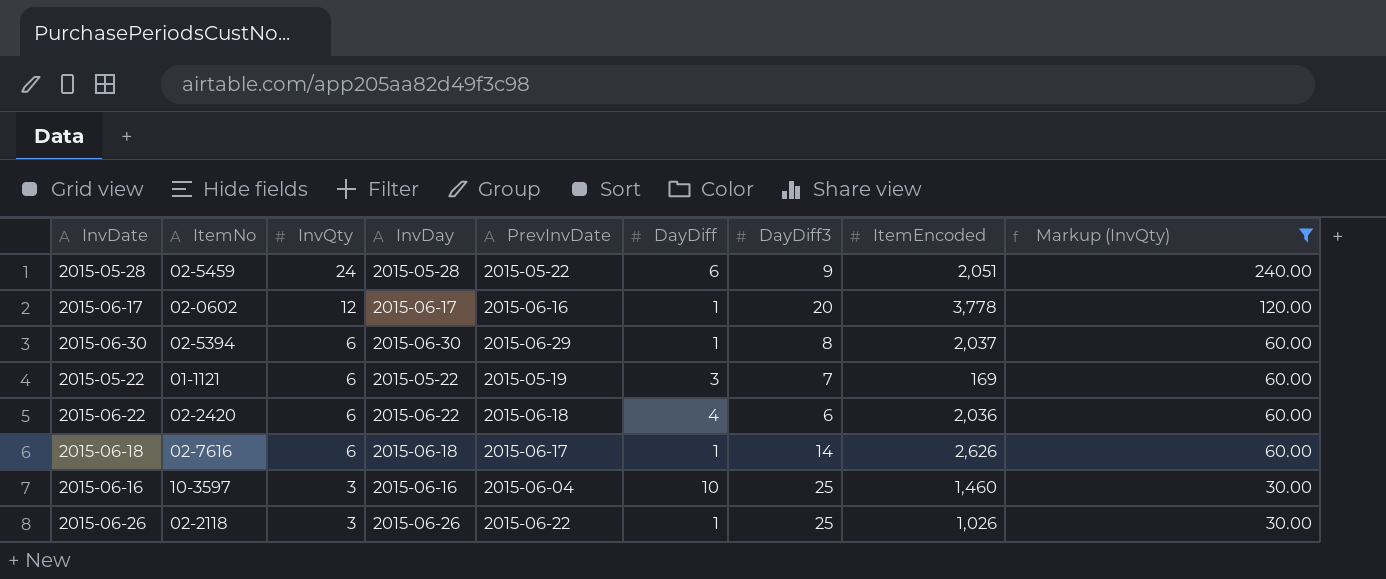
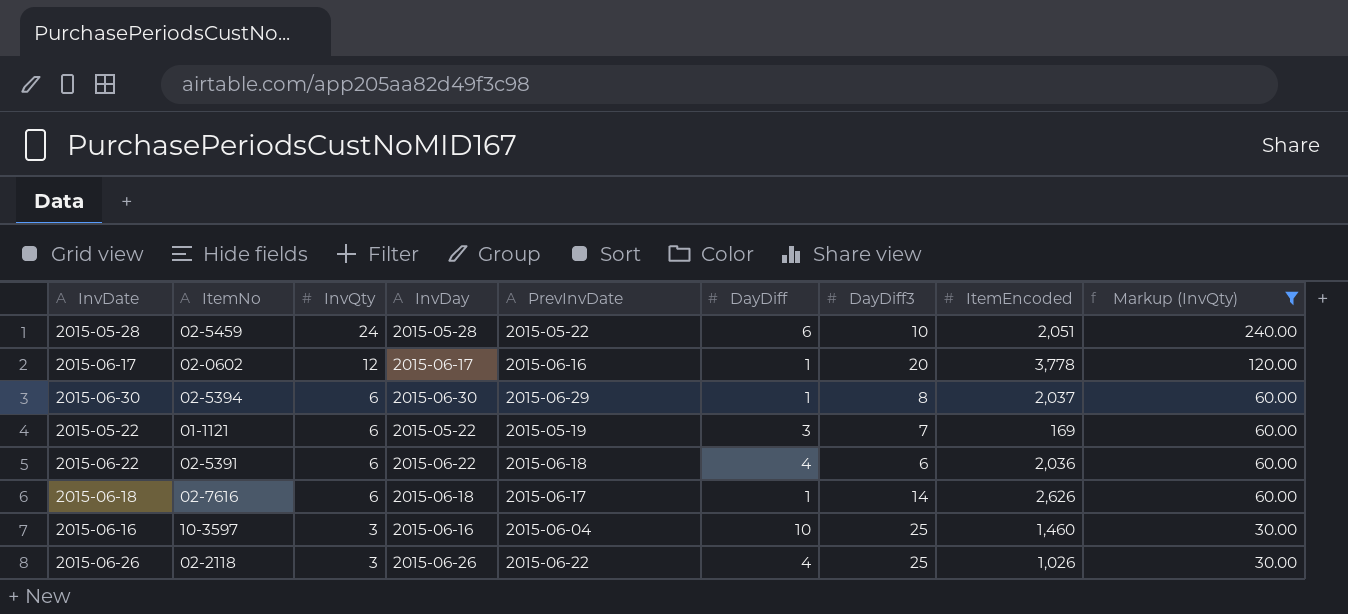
2015-05-28 | DayDiff3: 9 -> 10
2015-06-22 | ItemNo: 02-2420 -> 02-5391
2015-06-26 | DayDiff: 1 -> 4

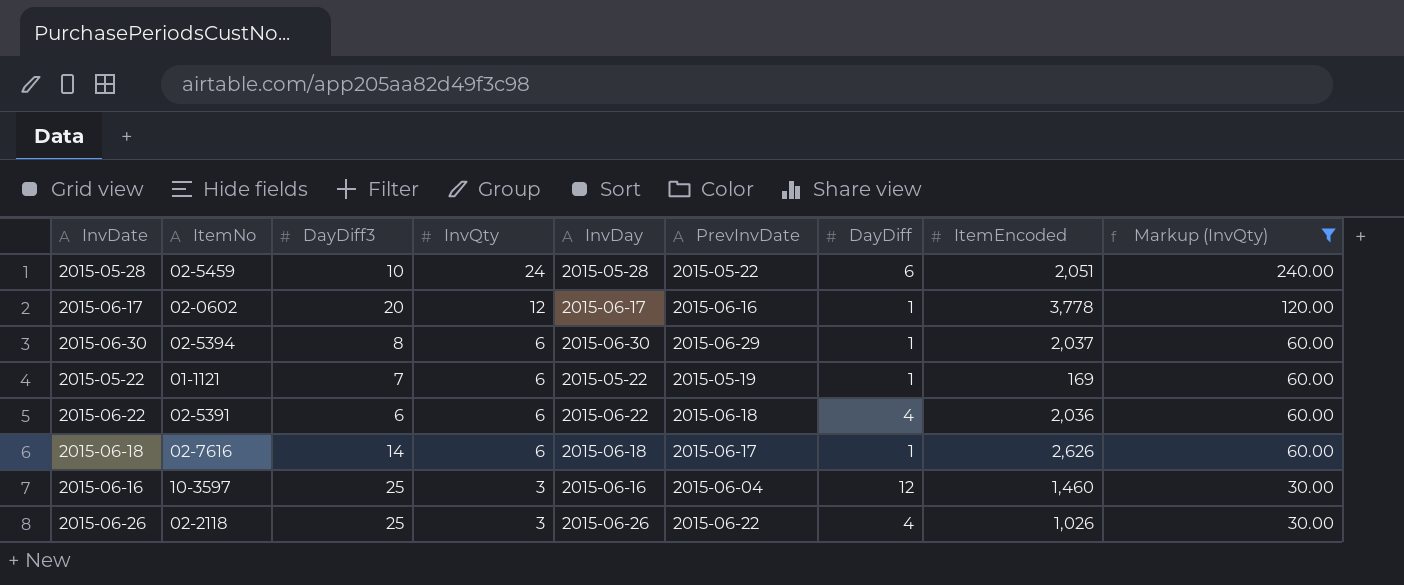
column DayDiff3 | position: 7 -> 3
2015-05-22 | DayDiff: 3 -> 1
2015-06-16 | DayDiff: 10 -> 12

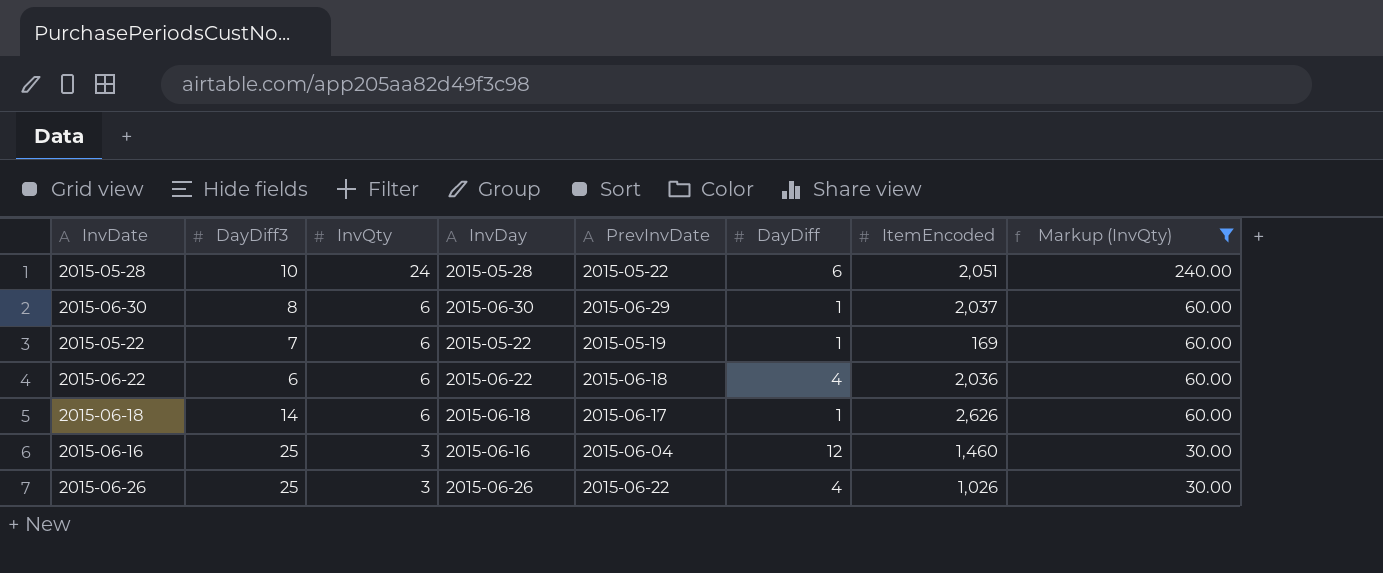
column ItemNo | position: 2 -> none
row 2015-06-17: 02-0602 | 20 | 12 | 2015-06-17 | 2015-06-16 | 1 | 3,778 | 120.00 -> none

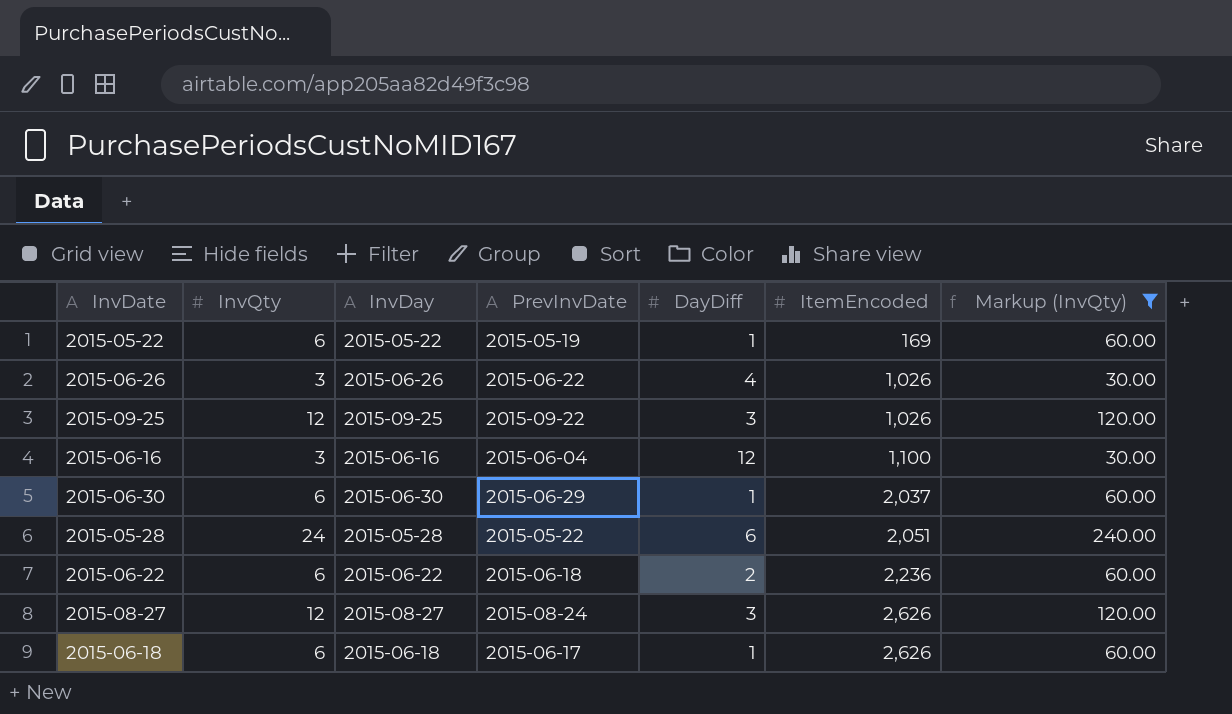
row order: InvQty descending -> ItemEncoded ascending
column DayDiff3 | position: 2 -> none
row 2015-09-25: none -> 12 | 2015-09-25 | 2015-09-22 | 3 | 1,026 | 120.00
2015-06-16 | ItemEncoded: 1,460 -> 1,100
2015-06-22 | DayDiff: 4 -> 2
2015-06-22 | ItemEncoded: 2,036 -> 2,236
row 2015-08-27: none -> 12 | 2015-08-27 | 2015-08-24 | 3 | 2,626 | 120.00

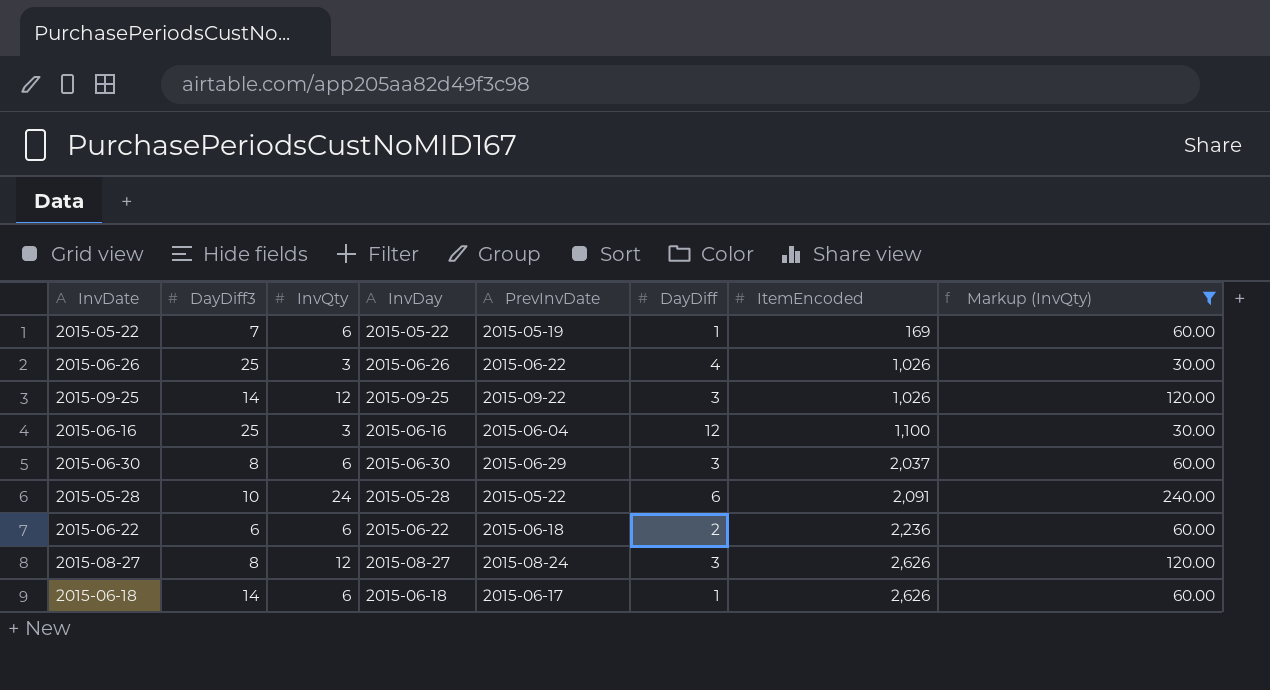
column DayDiff3 | position: none -> 2
2015-06-30 | DayDiff: 1 -> 3
2015-05-28 | ItemEncoded: 2,051 -> 2,091

